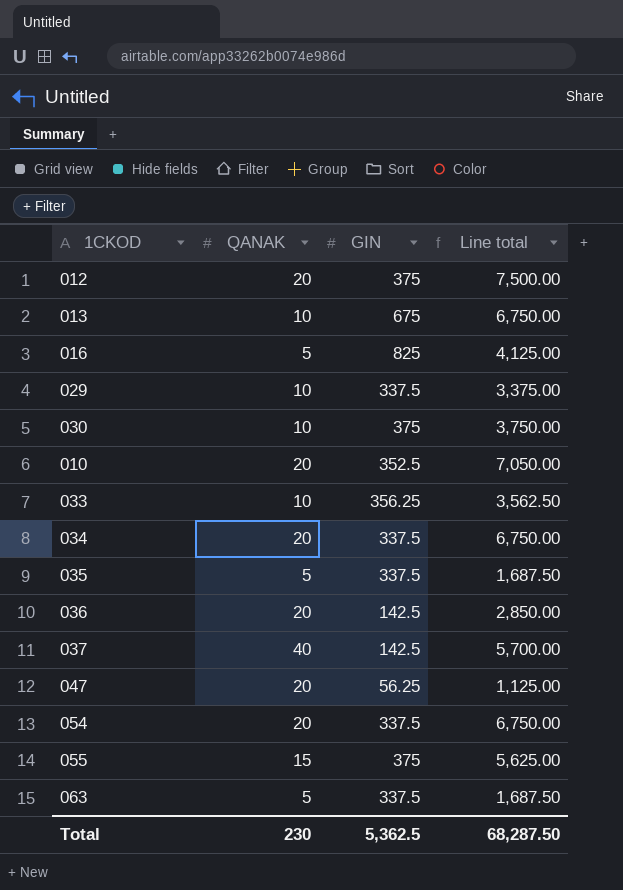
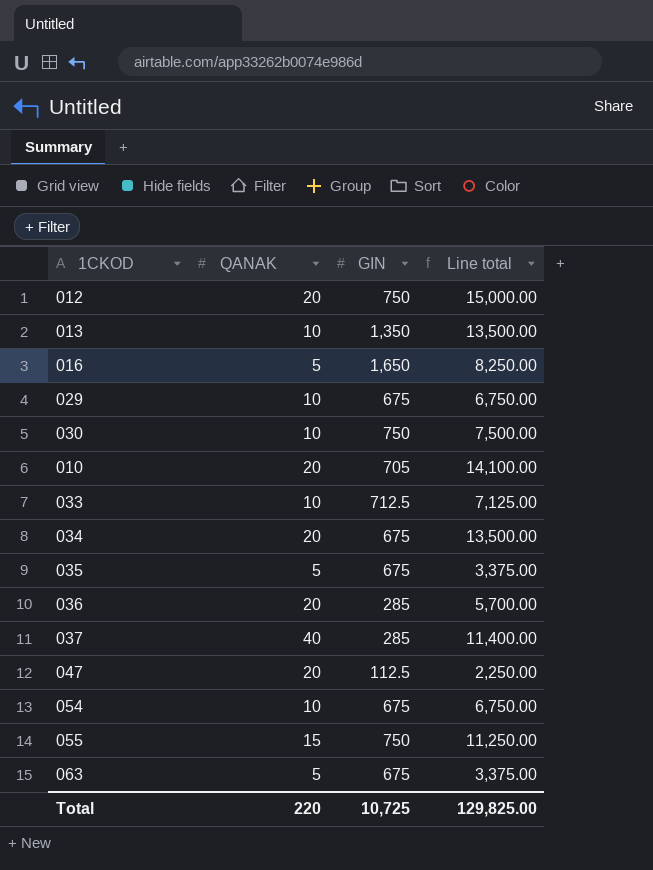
012 | GIN: 375 -> 750
012 | Line total: 7,500.00 -> 15,000.00
013 | GIN: 675 -> 1,350
013 | Line total: 6,750.00 -> 13,500.00
016 | GIN: 825 -> 1,650
016 | Line total: 4,125.00 -> 8,250.00
029 | GIN: 337.5 -> 675
029 | Line total: 3,375.00 -> 6,750.00
030 | GIN: 375 -> 750
030 | Line total: 3,750.00 -> 7,500.00
010 | GIN: 352.5 -> 705
010 | Line total: 7,050.00 -> 14,100.00
033 | GIN: 356.25 -> 712.5
033 | Line total: 3,562.50 -> 7,125.00
034 | GIN: 337.5 -> 675
034 | Line total: 6,750.00 -> 13,500.00
035 | GIN: 337.5 -> 675
035 | Line total: 1,687.50 -> 3,375.00
036 | GIN: 142.5 -> 285
036 | Line total: 2,850.00 -> 5,700.00
037 | GIN: 142.5 -> 285
037 | Line total: 5,700.00 -> 11,400.00
047 | GIN: 56.25 -> 112.5
047 | Line total: 1,125.00 -> 2,250.00
054 | QANAK: 20 -> 10
054 | GIN: 337.5 -> 675
055 | GIN: 375 -> 750
055 | Line total: 5,625.00 -> 11,250.00
063 | GIN: 337.5 -> 675
063 | Line total: 1,687.50 -> 3,375.00
Total | QANAK: 230 -> 220
Total | GIN: 5,362.5 -> 10,725
Total | Line total: 68,287.50 -> 129,825.00

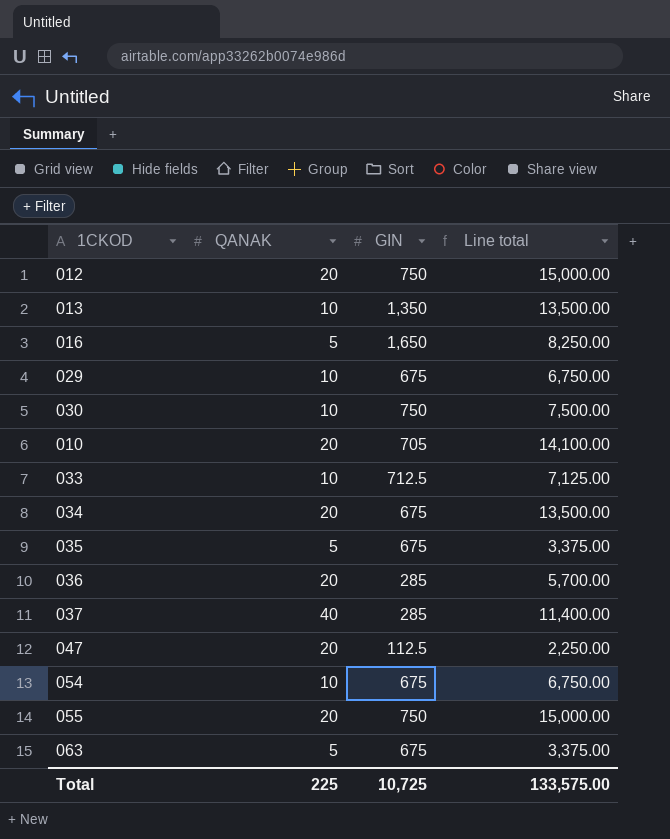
055 | QANAK: 15 -> 20
055 | Line total: 11,250.00 -> 15,000.00
Total | QANAK: 220 -> 225
Total | Line total: 129,825.00 -> 133,575.00

